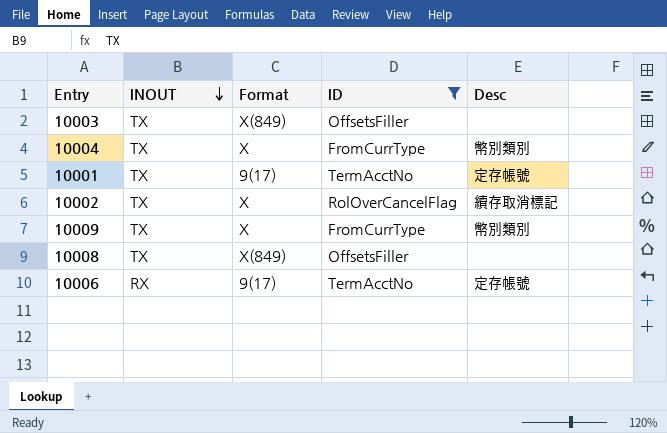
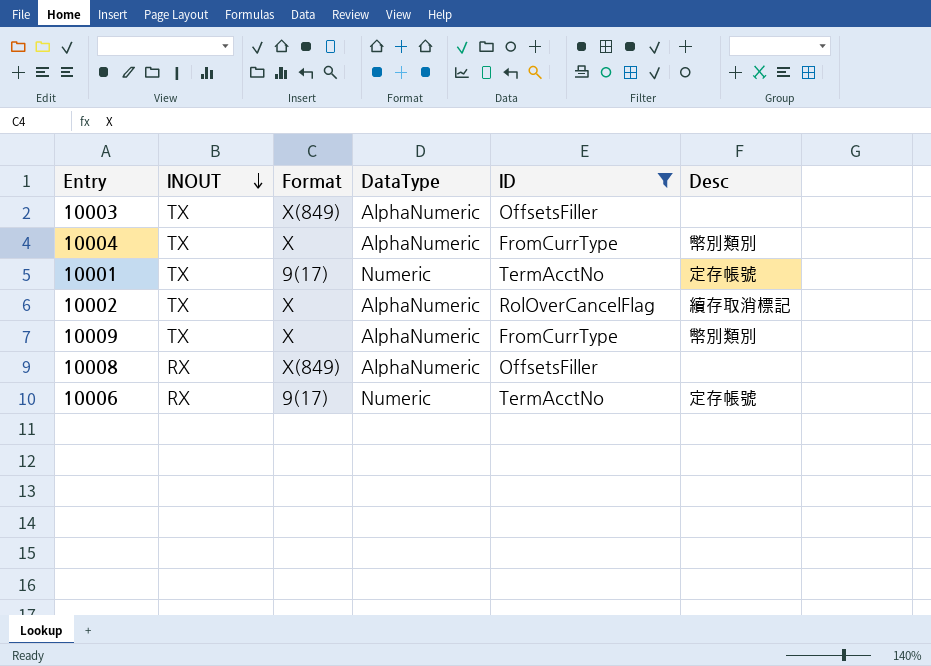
column DataType | position: none -> 4
10008 | INOUT: TX -> RX

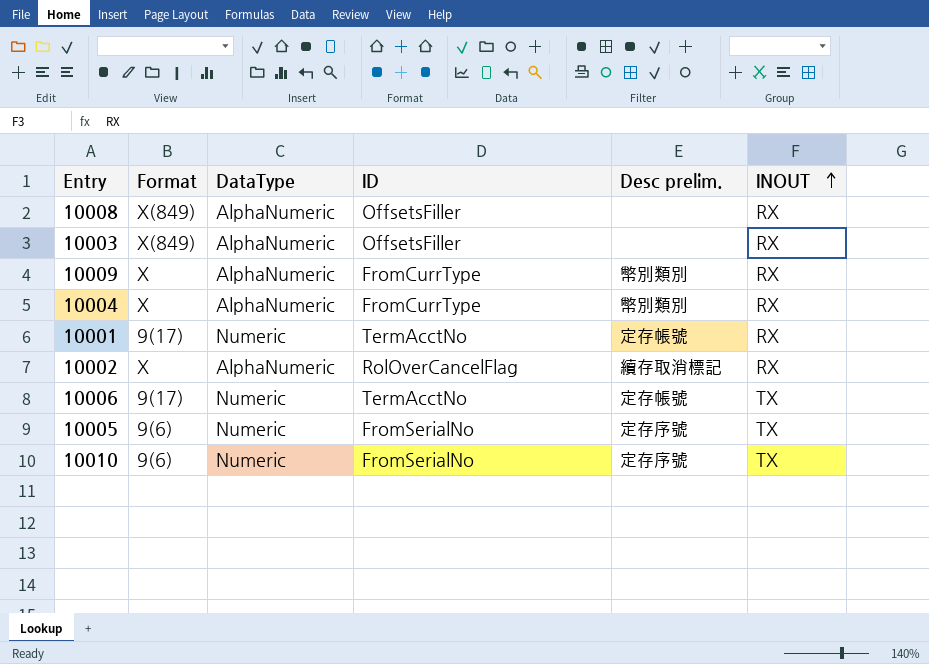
filter: ID != FromSerialNo -> none
row order: INOUT descending -> INOUT ascending
column name: Desc -> Desc prelim.
column INOUT | position: 2 -> 6
10003 | INOUT: TX -> RX
10009 | INOUT: TX -> RX
10004 | INOUT: TX -> RX
10001 | INOUT: TX -> RX
10002 | INOUT: TX -> RX
10006 | INOUT: RX -> TX

